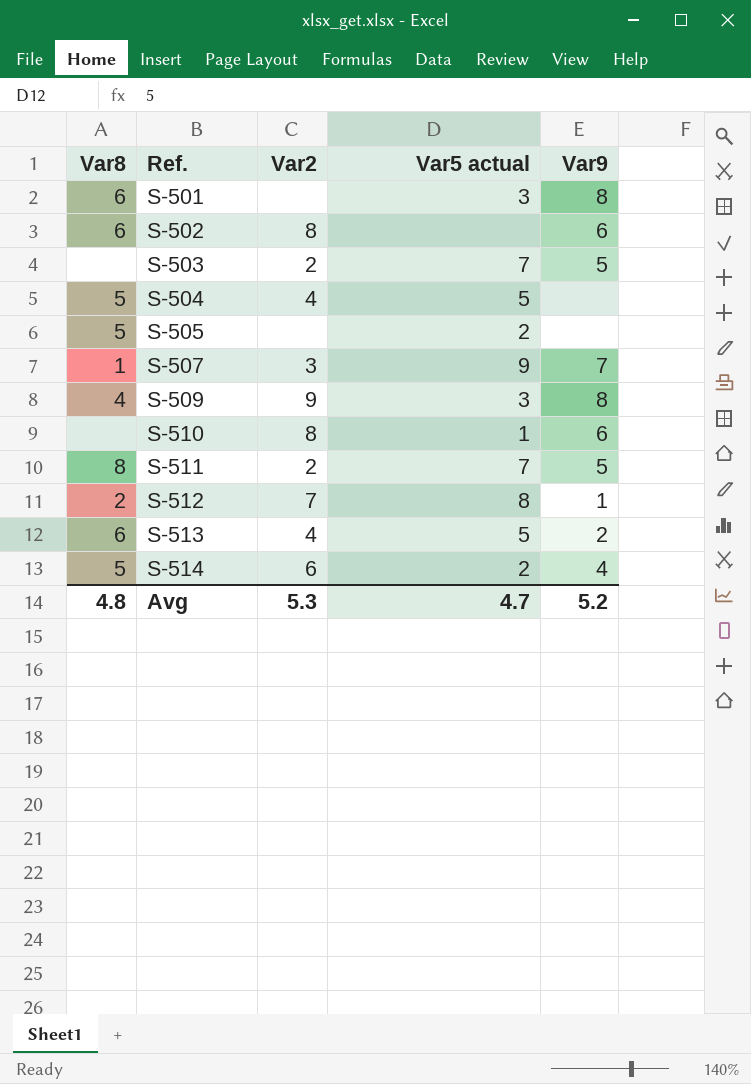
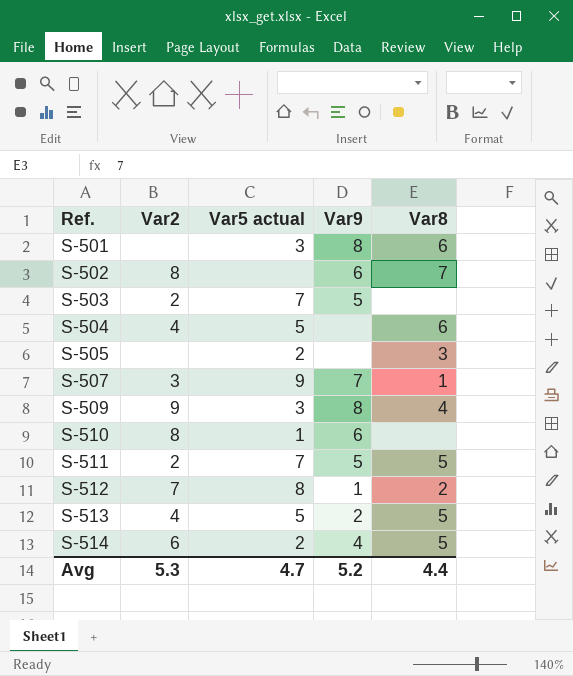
column Var8 | position: 1 -> 5
S-502 | Var8: 6 -> 7
S-504 | Var8: 5 -> 6
S-505 | Var8: 5 -> 3
S-511 | Var8: 8 -> 5
S-513 | Var8: 6 -> 5
Avg | Var8: 4.8 -> 4.4

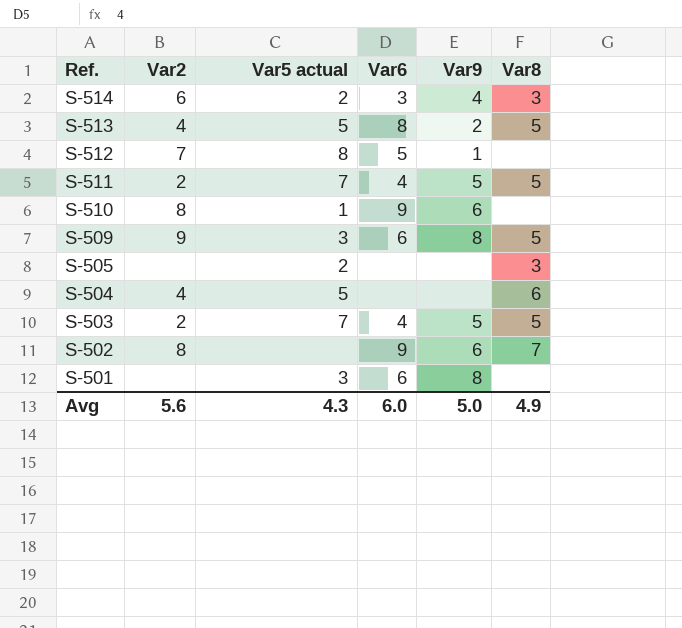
row order: Ref. ascending -> Ref. descending
column Var6 | position: none -> 4
row S-507: 3 | 9 | 7 | 1 -> none
S-514 | Var8: 5 -> 3
S-512 | Var8: 2 -> none
S-509 | Var8: 4 -> 5
S-503 | Var8: none -> 5
S-501 | Var8: 6 -> none
Avg | Var2: 5.3 -> 5.6
Avg | Var5 actual: 4.7 -> 4.3
Avg | Var9: 5.2 -> 5.0
Avg | Var8: 4.4 -> 4.9

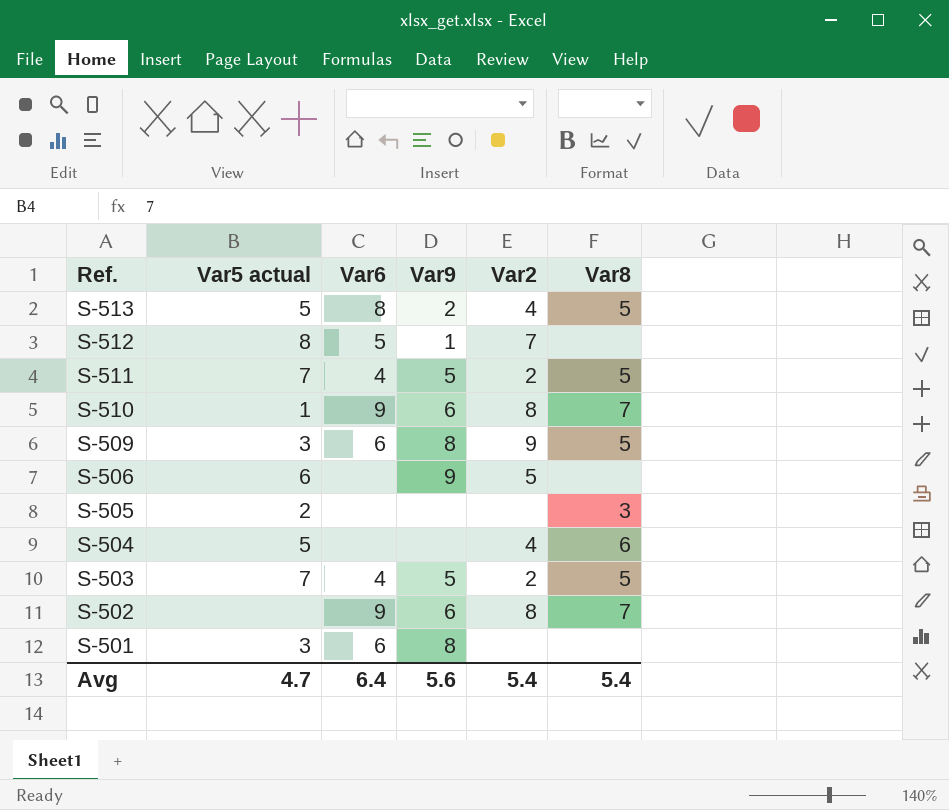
column Var2 | position: 2 -> 5
row S-514: 6 | 2 | 3 | 4 | 3 -> none
S-510 | Var8: none -> 7
row S-506: none -> 6 | none | 9 | 5 | none
Avg | Var5 actual: 4.3 -> 4.7
Avg | Var6: 6.0 -> 6.4
Avg | Var9: 5.0 -> 5.6
Avg | Var2: 5.6 -> 5.4
Avg | Var8: 4.9 -> 5.4

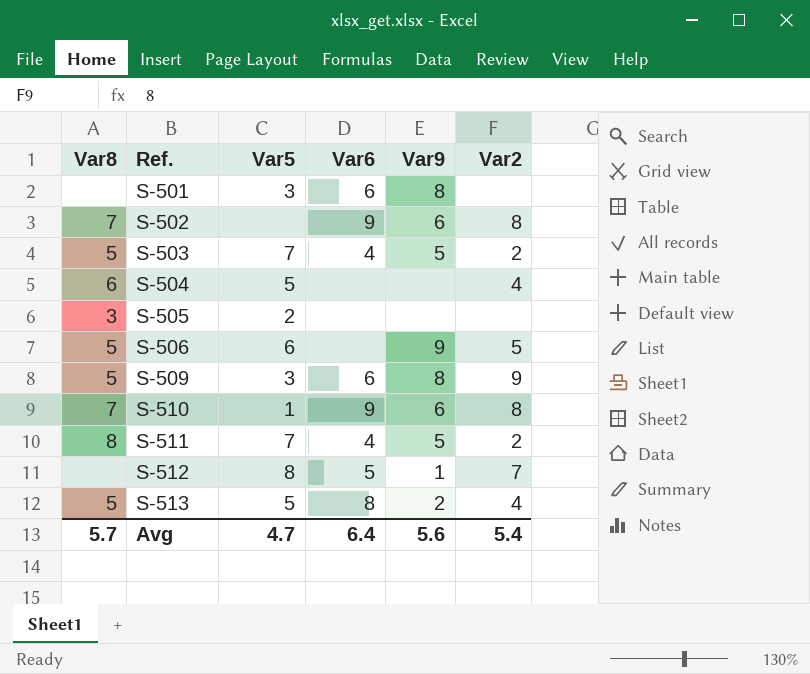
row order: Ref. descending -> Ref. ascending
column Var8 | position: 6 -> 1
column name: Var5 actual -> Var5
S-506 | Var8: none -> 5
S-511 | Var8: 5 -> 8
Avg | Var8: 5.4 -> 5.7

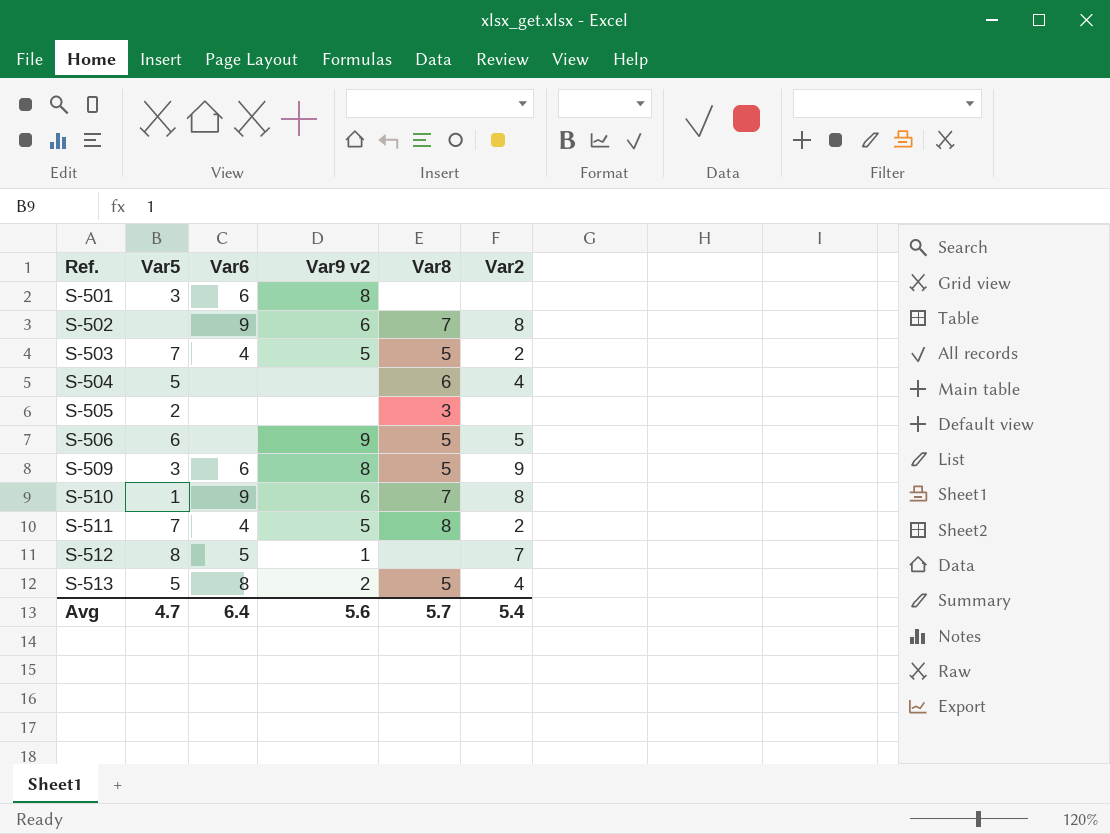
column name: Var9 -> Var9 v2
column Var8 | position: 1 -> 5

